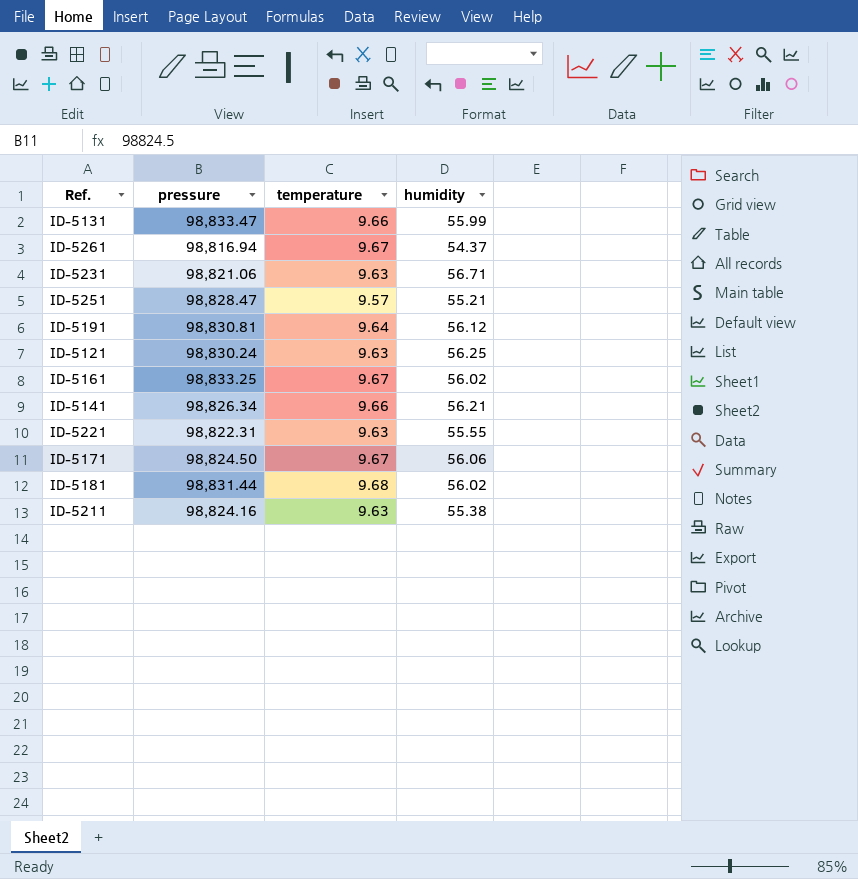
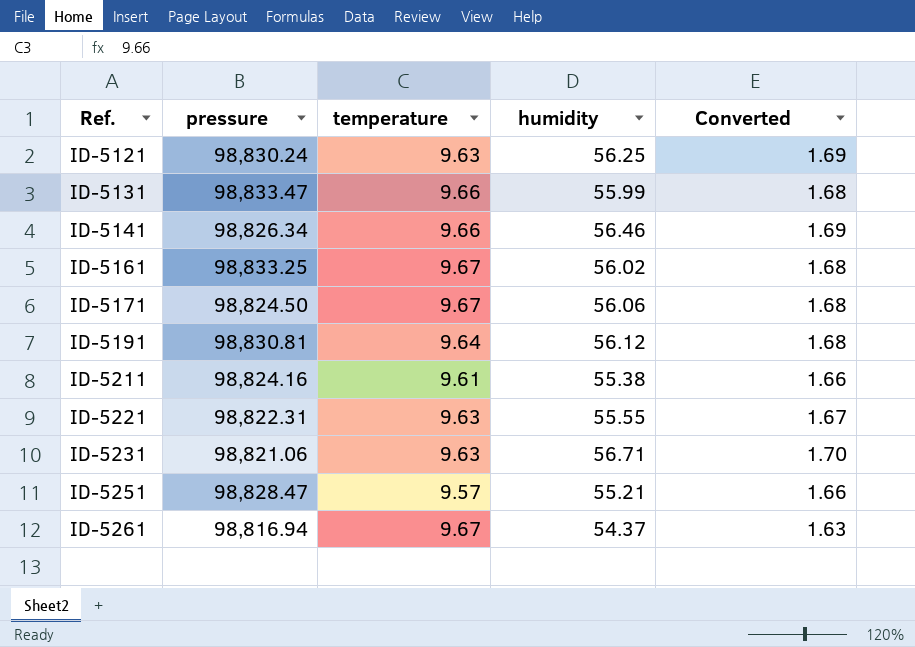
row order: none -> Ref. ascending
column Converted | formula: none -> [humidity] * 0.03
row ID-5181: 98,831.44 | 9.68 | 56.02 -> none
ID-5141 | humidity: 56.21 -> 56.46
ID-5211 | temperature: 9.63 -> 9.61

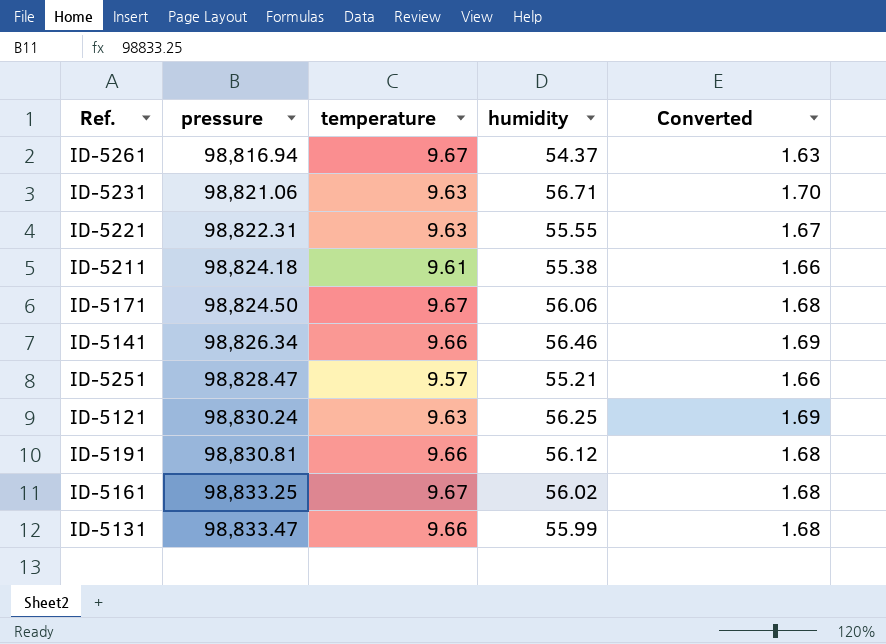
row order: Ref. ascending -> pressure ascending
ID-5211 | pressure: 98,824.16 -> 98,824.18
ID-5191 | temperature: 9.64 -> 9.66

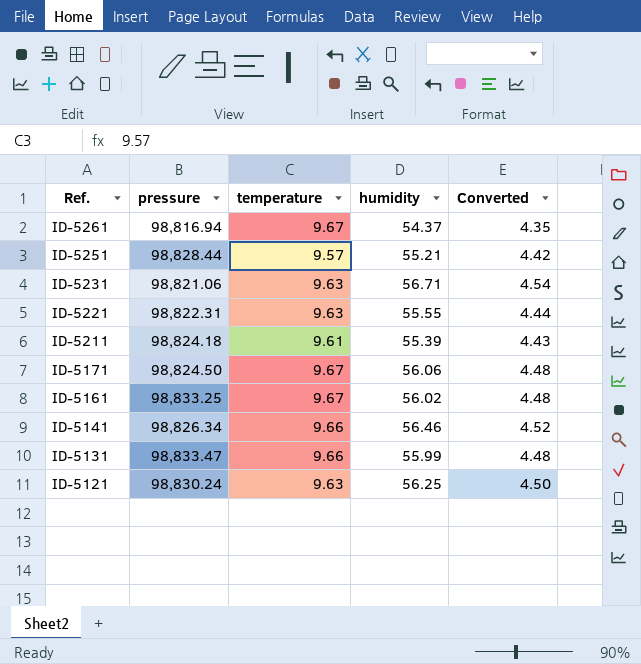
row order: pressure ascending -> Ref. descending
column Converted | formula: [humidity] * 0.03 -> [humidity] * 0.08
row ID-5191: 98,830.81 | 9.66 | 56.12 | 1.68 -> none
ID-5251 | pressure: 98,828.47 -> 98,828.44
ID-5211 | humidity: 55.38 -> 55.39

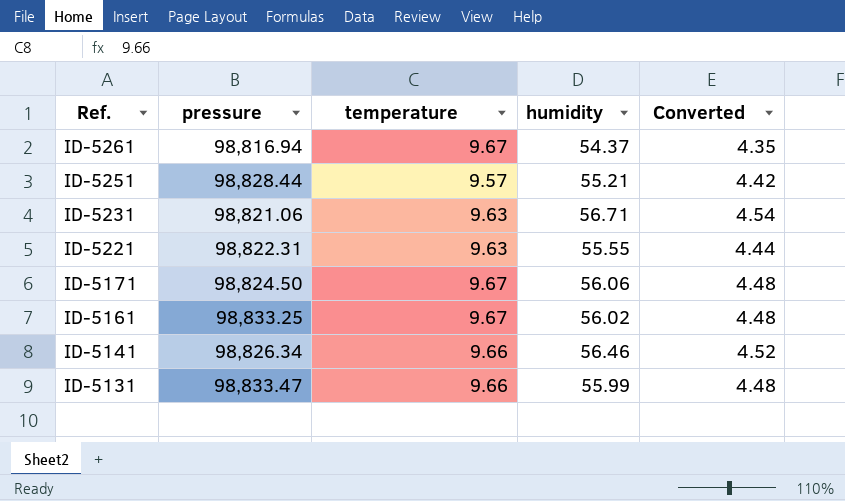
row ID-5211: 98,824.18 | 9.61 | 55.39 | 4.43 -> none
row ID-5121: 98,830.24 | 9.63 | 56.25 | 4.50 -> none

